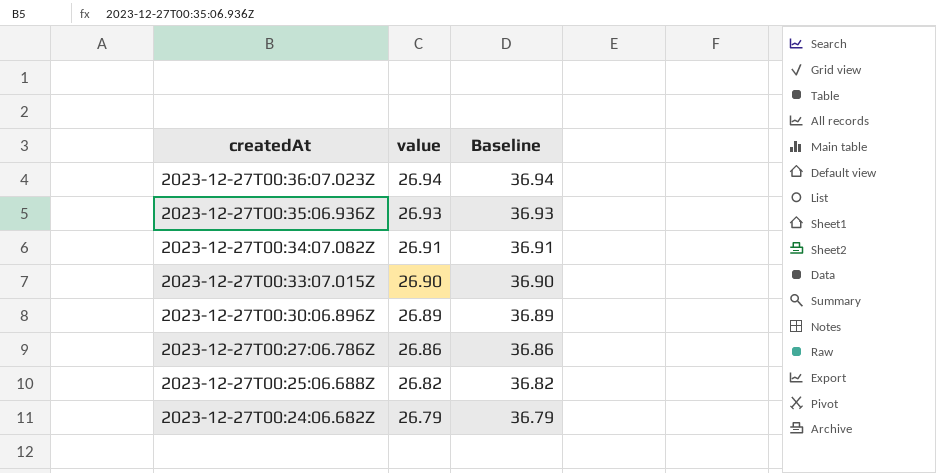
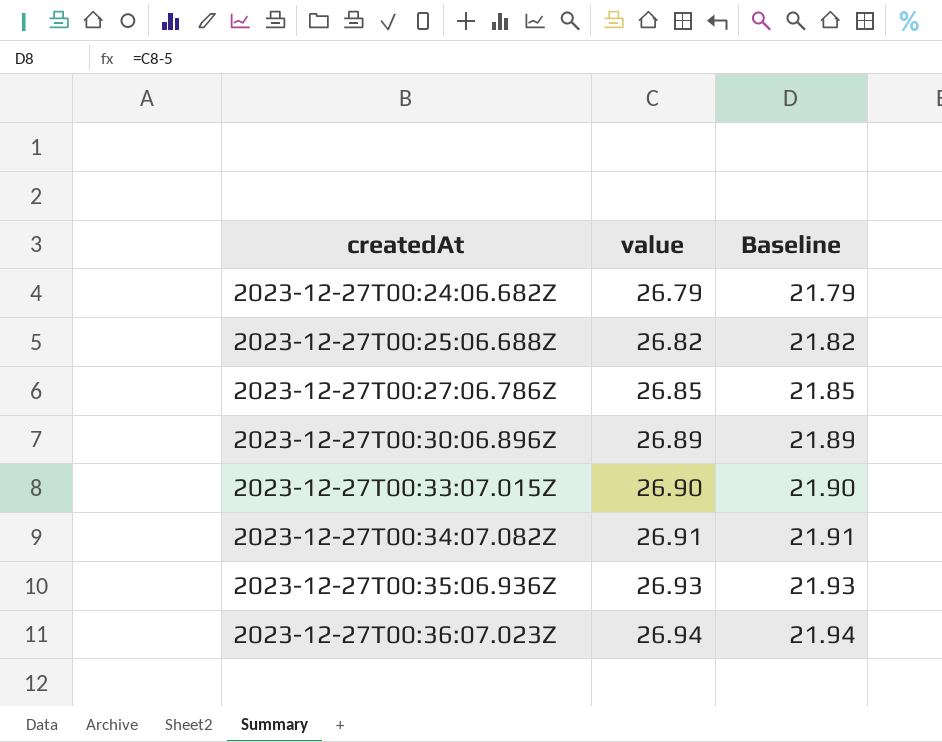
row order: createdAt descending -> createdAt ascending
column Baseline | formula: [value] + 10 -> [value] - 5
2023-12-27T00:27:06.786Z | value: 26.86 -> 26.85

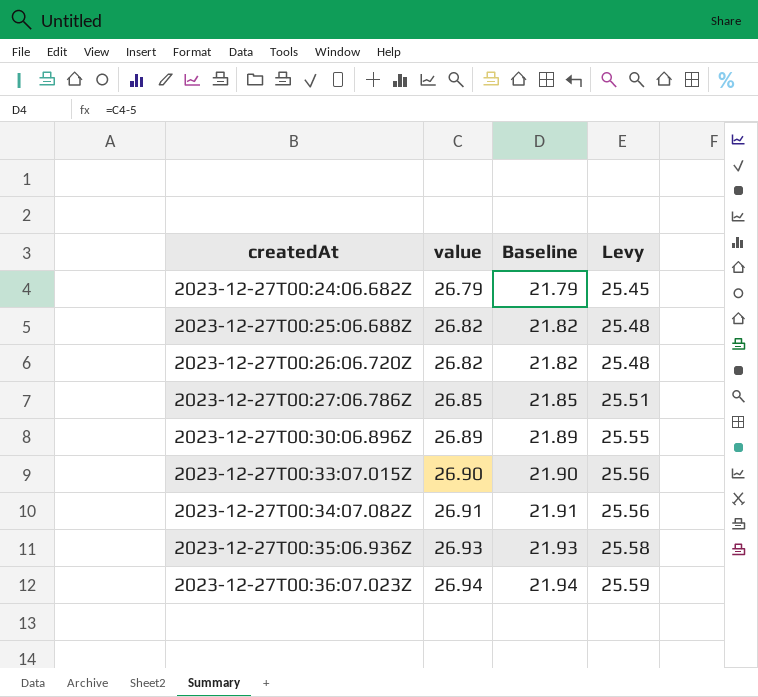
column Levy | formula: none -> [value] * 0.95
row 2023-12-27T00:26:06.720Z: none -> 26.82 | 21.82 | 25.48

